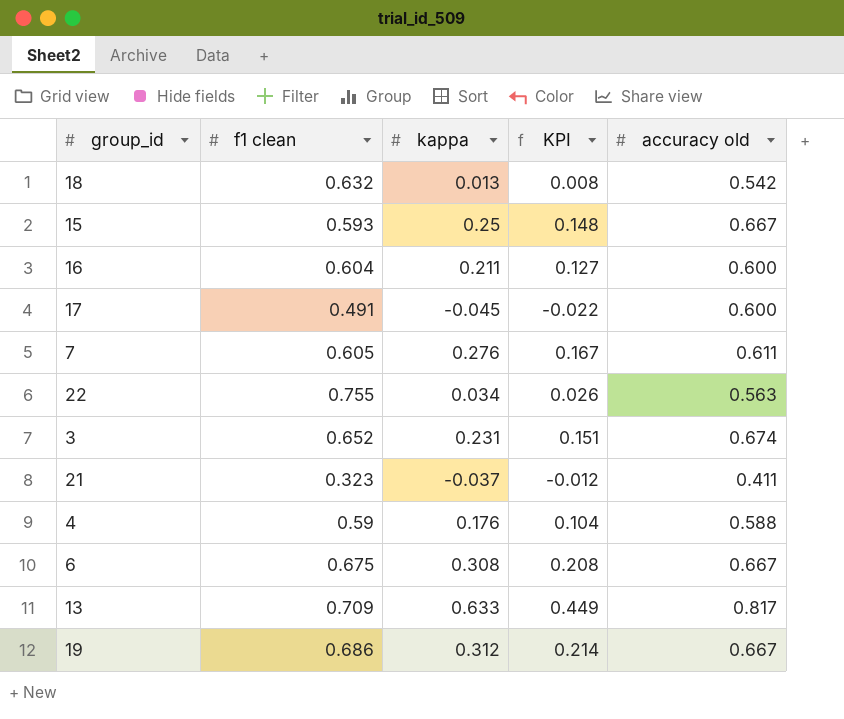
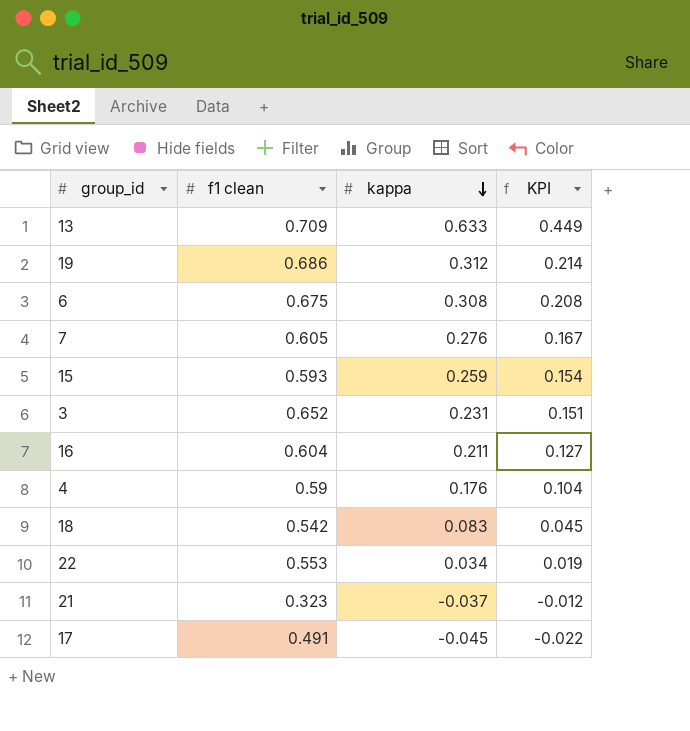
row order: none -> kappa descending
column accuracy old | position: 5 -> none
15 | kappa: 0.25 -> 0.259
15 | KPI: 0.148 -> 0.154
18 | f1 clean: 0.632 -> 0.542
18 | kappa: 0.013 -> 0.083
18 | KPI: 0.008 -> 0.045
22 | f1 clean: 0.755 -> 0.553
22 | KPI: 0.026 -> 0.019

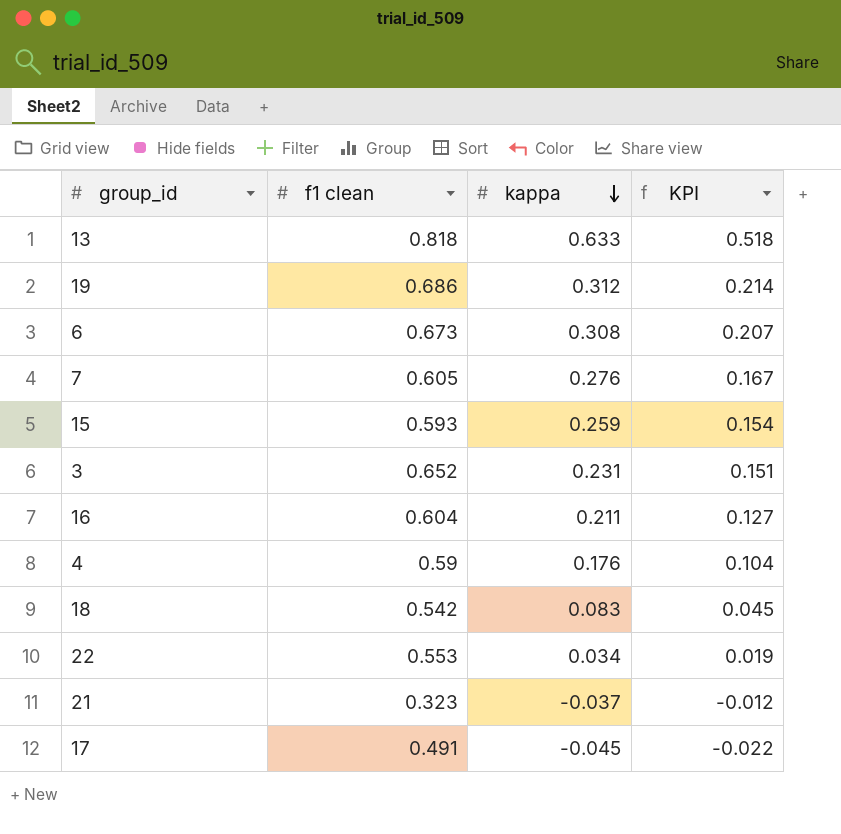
13 | f1 clean: 0.709 -> 0.818
13 | KPI: 0.449 -> 0.518
6 | f1 clean: 0.675 -> 0.673
6 | KPI: 0.208 -> 0.207

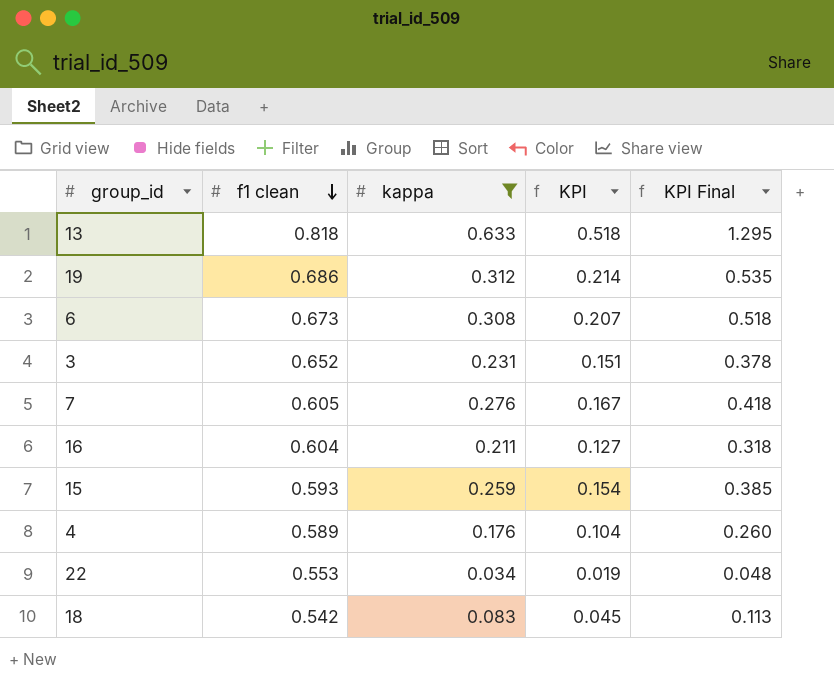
filter: none -> kappa >= 0.034
row order: kappa descending -> f1 clean descending
column KPI Final | formula: none -> [KPI] * 2.5
4 | f1 clean: 0.59 -> 0.589

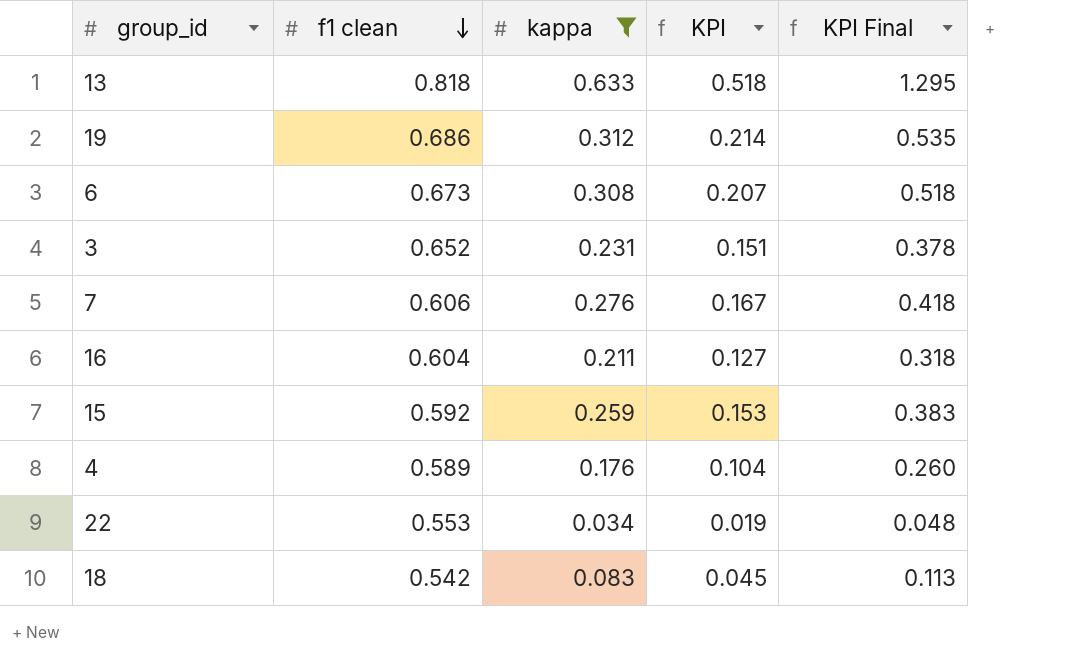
7 | f1 clean: 0.605 -> 0.606
15 | f1 clean: 0.593 -> 0.592
15 | KPI: 0.154 -> 0.153
15 | KPI Final: 0.385 -> 0.383

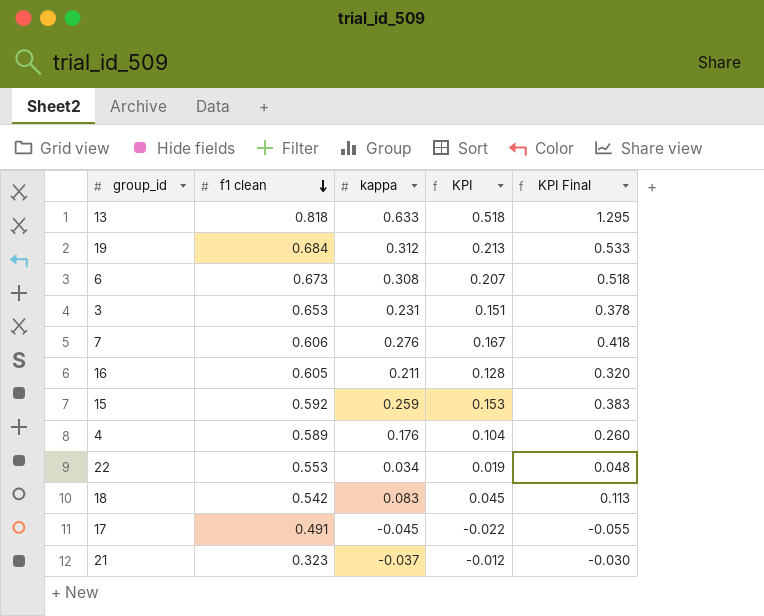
filter: kappa >= 0.034 -> none
19 | f1 clean: 0.686 -> 0.684
19 | KPI: 0.214 -> 0.213
19 | KPI Final: 0.535 -> 0.533
3 | f1 clean: 0.652 -> 0.653
16 | f1 clean: 0.604 -> 0.605
16 | KPI: 0.127 -> 0.128
16 | KPI Final: 0.318 -> 0.320

